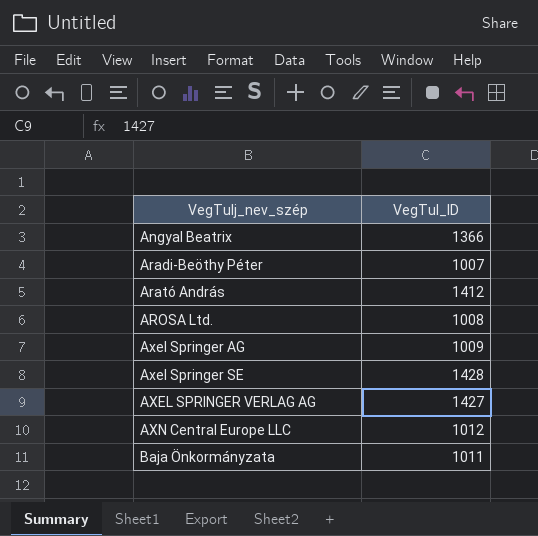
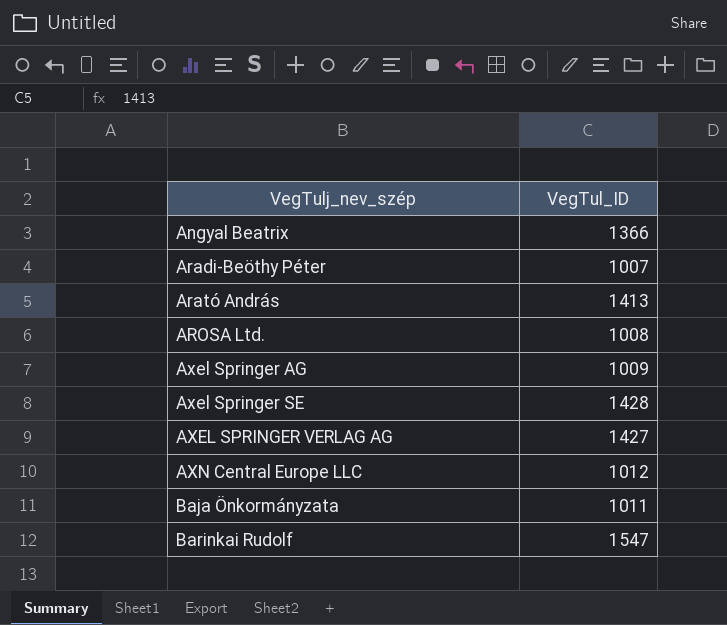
Arató András | VegTul_ID: 1412 -> 1413
row Barinkai Rudolf: none -> 1547

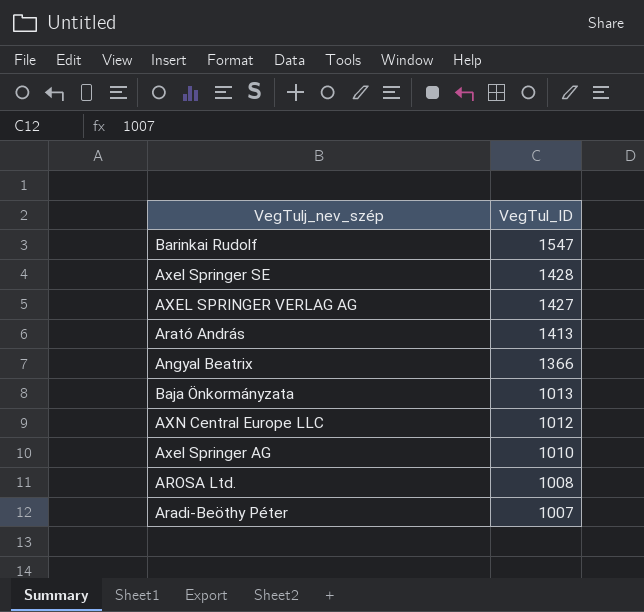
row order: VegTulj_nev_szép ascending -> VegTul_ID descending
Baja Önkormányzata | VegTul_ID: 1011 -> 1013
Axel Springer AG | VegTul_ID: 1009 -> 1010

